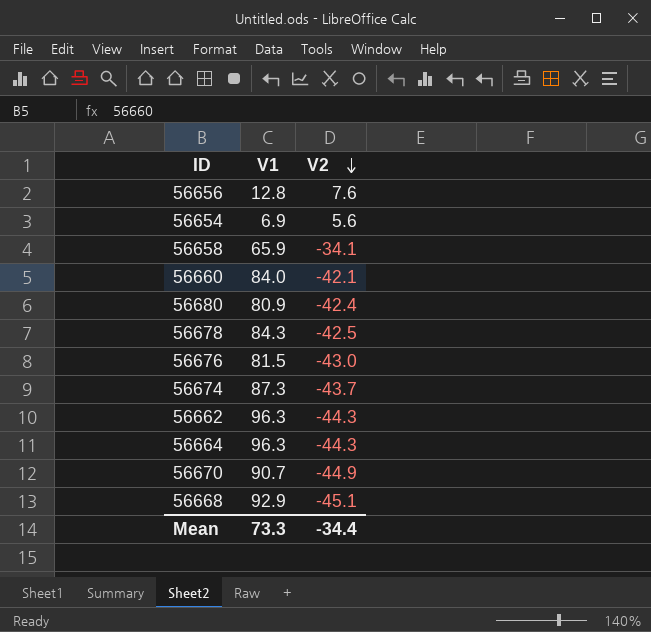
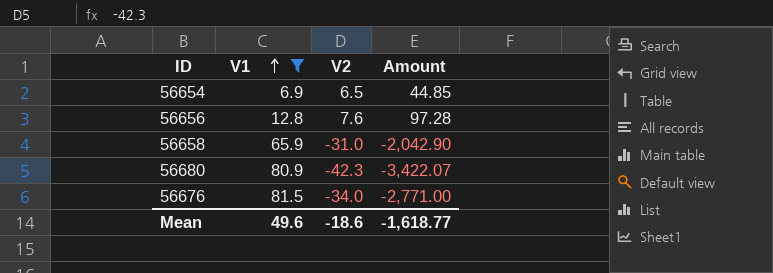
filter: none -> V1 <= 81.5
row order: V2 descending -> V1 ascending
column Amount | formula: none -> [V1] * [V2]
56654 | V2: 5.6 -> 6.5
56658 | V2: -34.1 -> -31.0
56680 | V2: -42.4 -> -42.3
56676 | V2: -43.0 -> -34.0
Mean | V1: 73.3 -> 49.6
Mean | V2: -34.4 -> -18.6

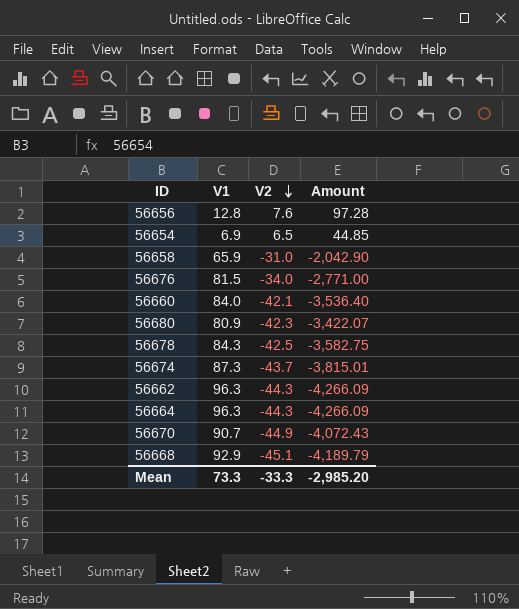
filter: V1 <= 81.5 -> none
row order: V1 ascending -> V2 descending
Mean | V1: 49.6 -> 73.3
Mean | V2: -18.6 -> -33.3
Mean | Amount: -1,618.77 -> -2,985.20

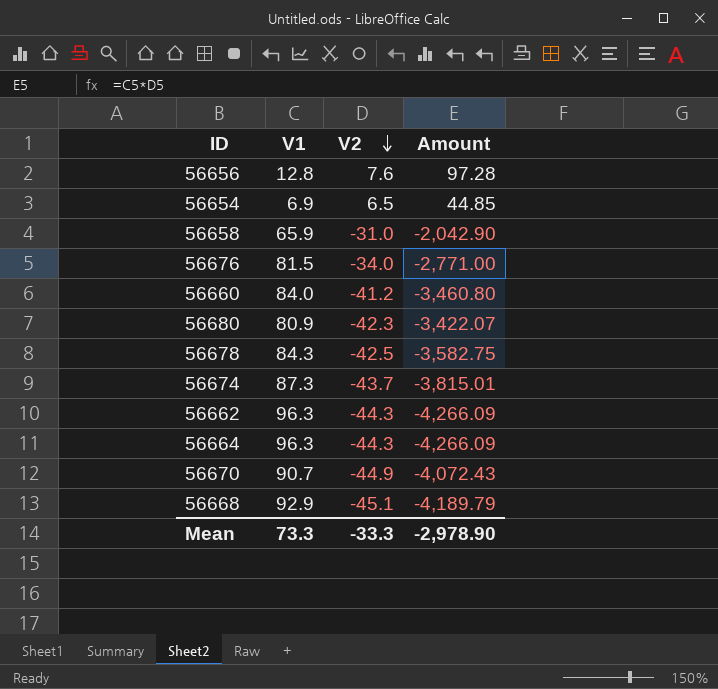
56660 | V2: -42.1 -> -41.2
56660 | Amount: -3,536.40 -> -3,460.80
Mean | Amount: -2,985.20 -> -2,978.90

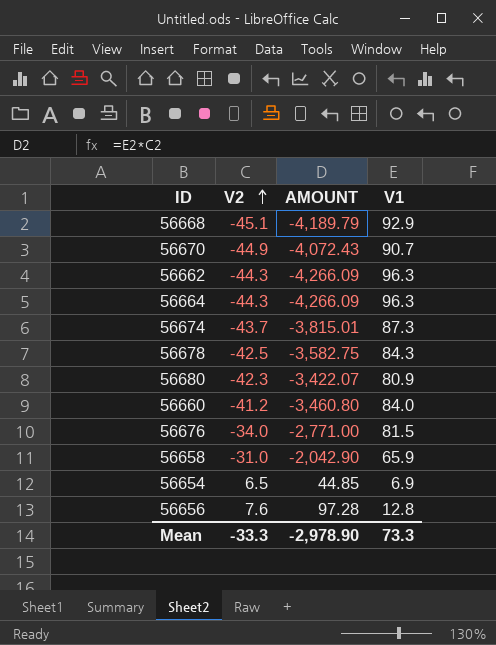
row order: V2 descending -> V2 ascending
column name: Amount -> AMOUNT
column V1 | position: 2 -> 4

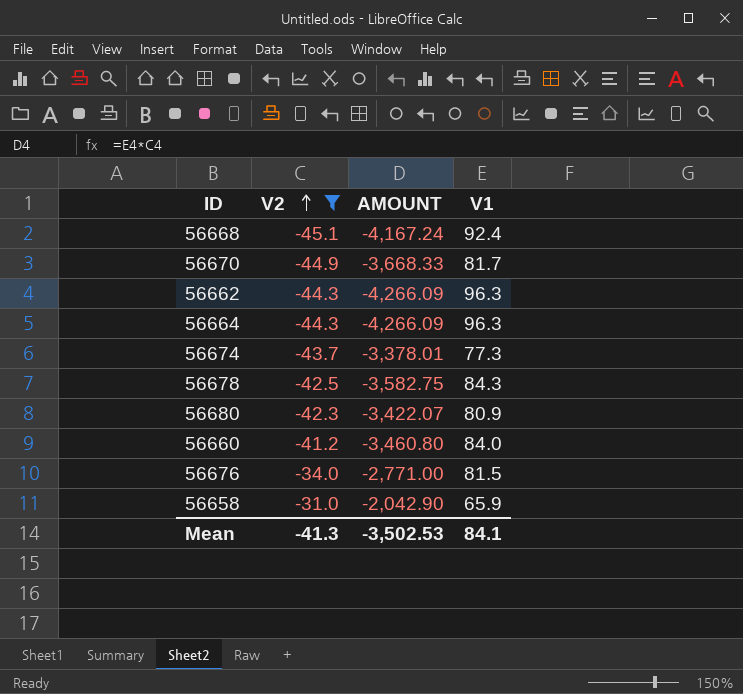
filter: none -> V2 <= -31.0
56668 | AMOUNT: -4,189.79 -> -4,167.24
56668 | V1: 92.9 -> 92.4
56670 | AMOUNT: -4,072.43 -> -3,668.33
56670 | V1: 90.7 -> 81.7
56674 | AMOUNT: -3,815.01 -> -3,378.01
56674 | V1: 87.3 -> 77.3
Mean | V2: -33.3 -> -41.3
Mean | AMOUNT: -2,978.90 -> -3,502.53
Mean | V1: 73.3 -> 84.1

